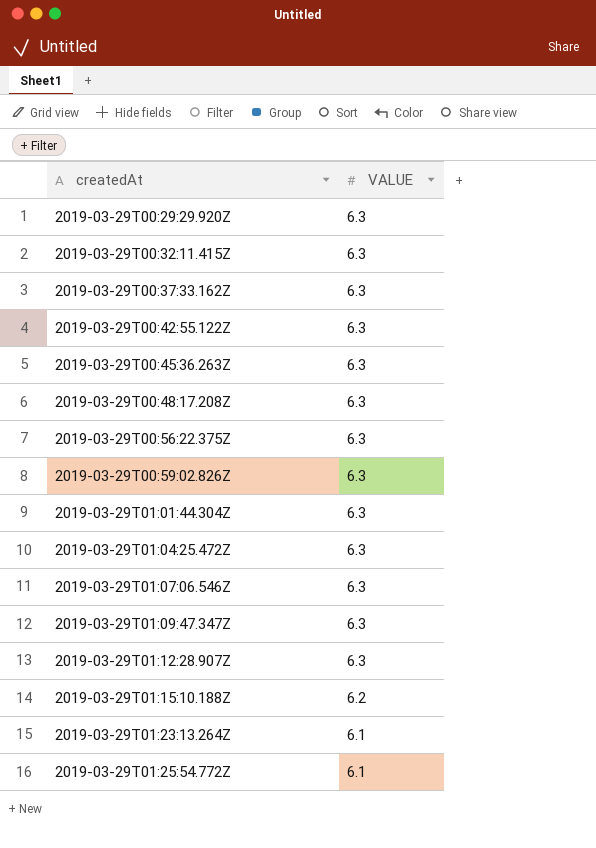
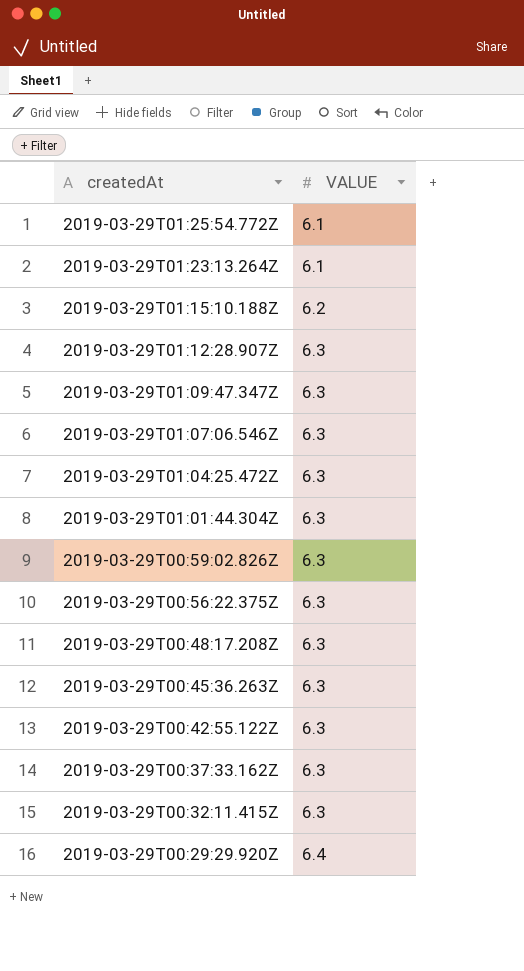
row order: createdAt ascending -> createdAt descending
2019-03-29T00:29:29.920Z | VALUE: 6.3 -> 6.4

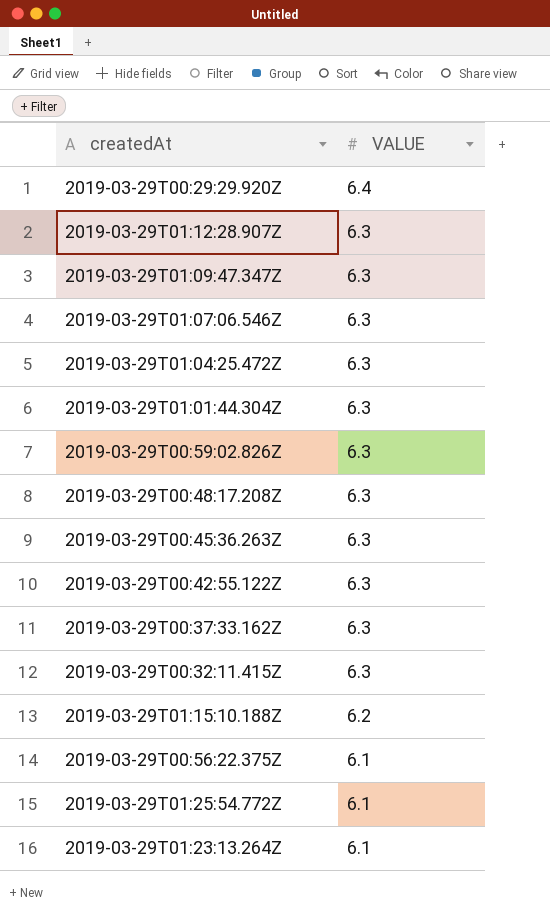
row order: createdAt descending -> VALUE descending
2019-03-29T00:56:22.375Z | VALUE: 6.3 -> 6.1

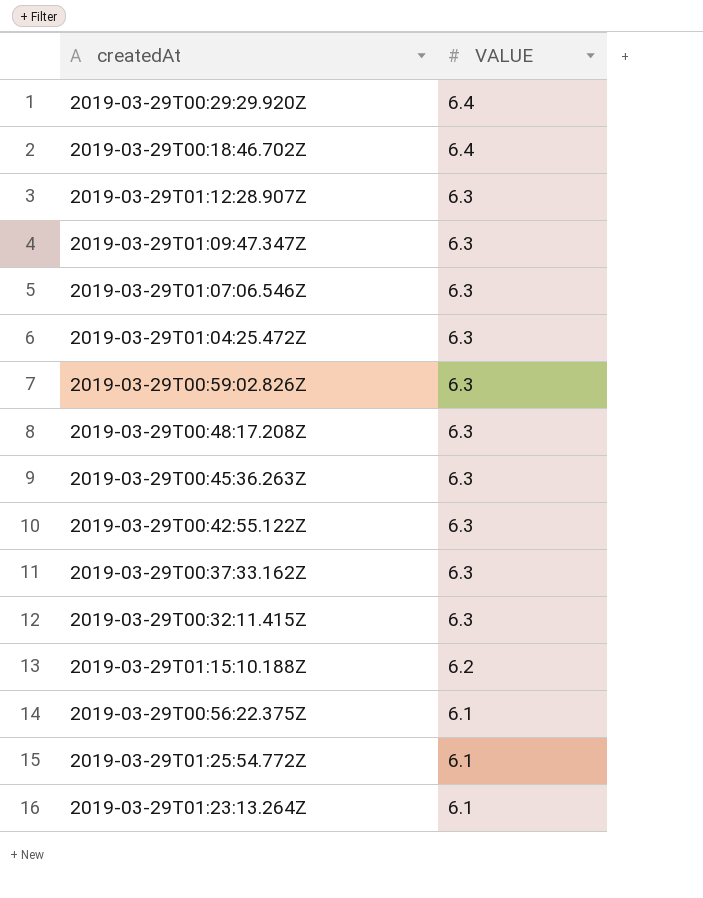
row 2019-03-29T01:01:44.304Z: 6.3 -> none
row 2019-03-29T00:18:46.702Z: none -> 6.4

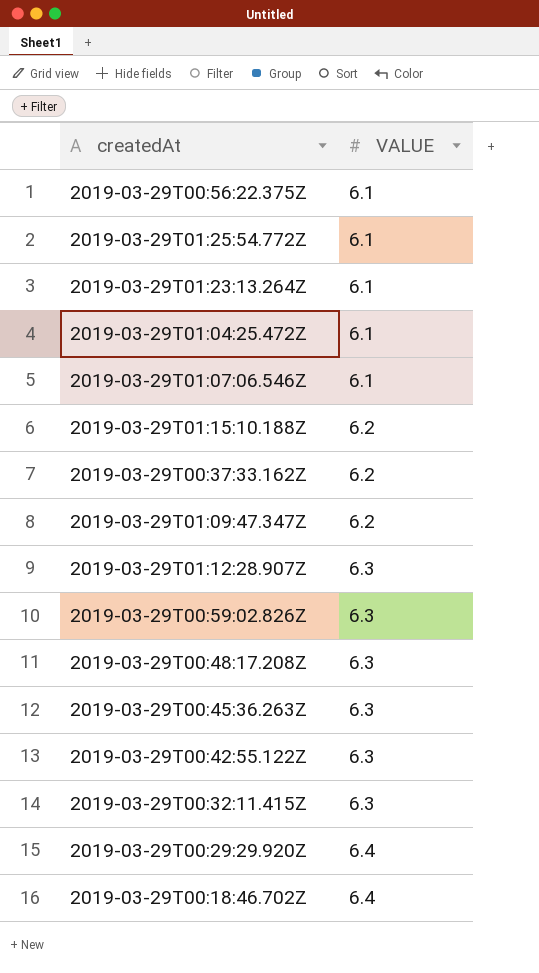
row order: VALUE descending -> VALUE ascending
2019-03-29T01:04:25.472Z | VALUE: 6.3 -> 6.1
2019-03-29T01:07:06.546Z | VALUE: 6.3 -> 6.1
2019-03-29T00:37:33.162Z | VALUE: 6.3 -> 6.2
2019-03-29T01:09:47.347Z | VALUE: 6.3 -> 6.2

